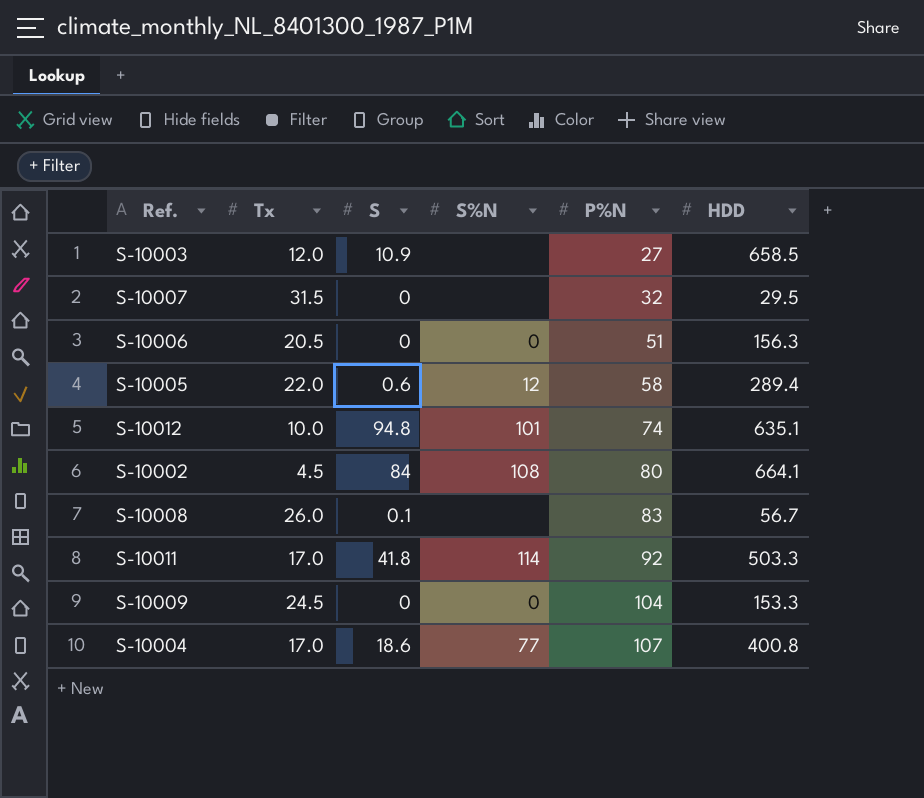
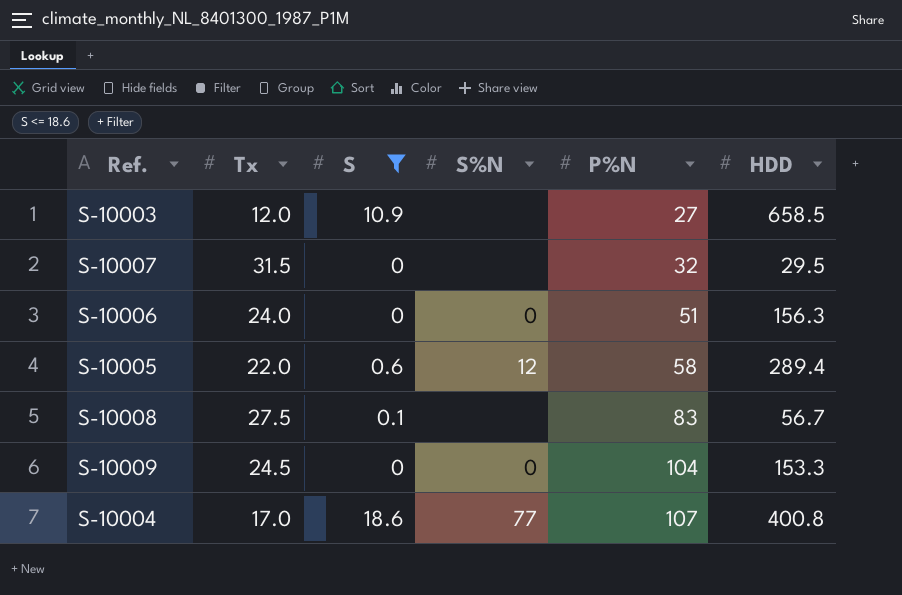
filter: none -> S <= 18.6
S-10006 | Tx: 20.5 -> 24.0
S-10008 | Tx: 26.0 -> 27.5

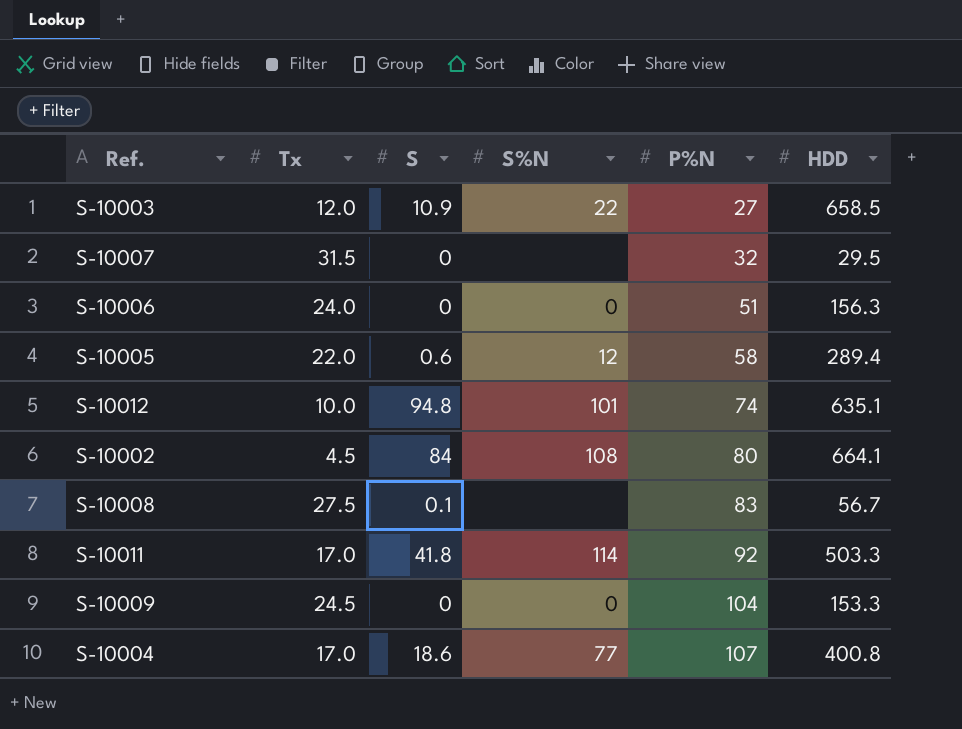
filter: S <= 18.6 -> none
S-10003 | S%N: none -> 22

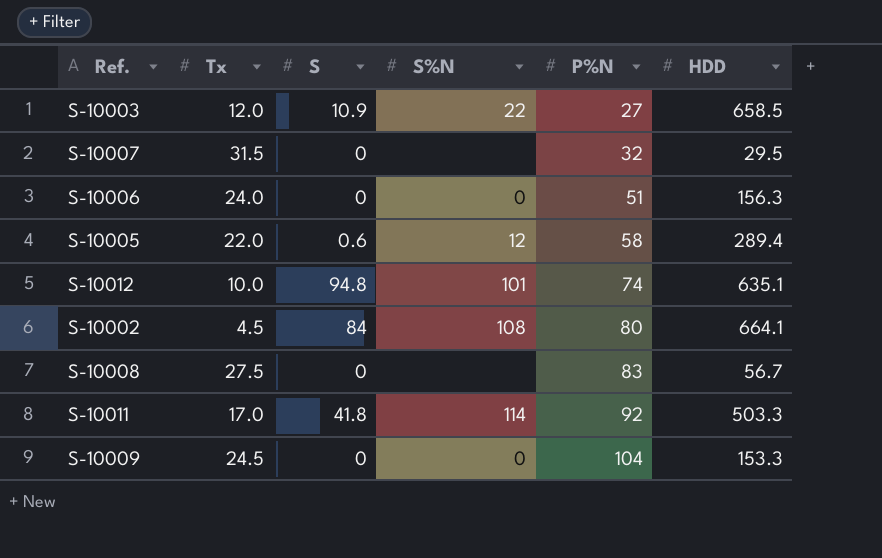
row S-10004: 17.0 | 18.6 | 77 | 107 | 400.8 -> none
S-10008 | S: 0.1 -> 0

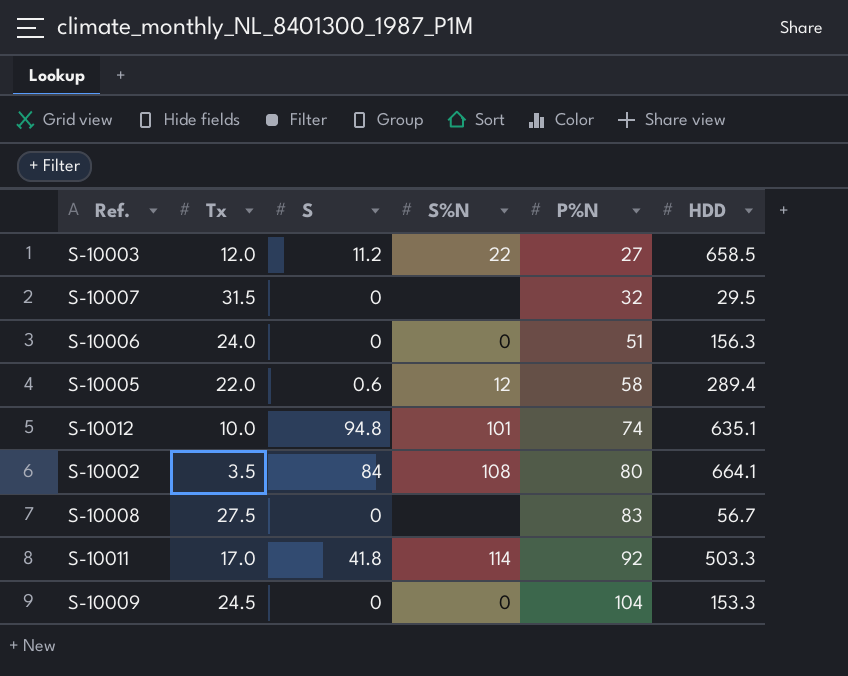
S-10003 | S: 10.9 -> 11.2
S-10002 | Tx: 4.5 -> 3.5

